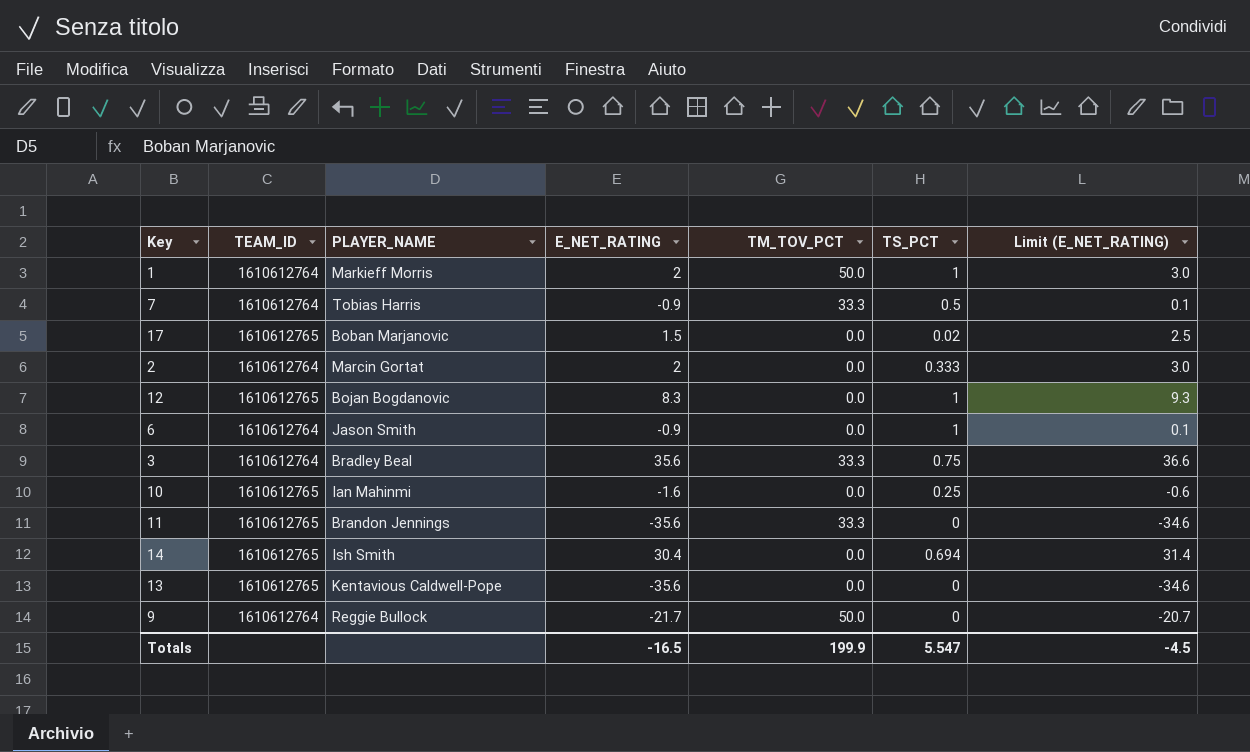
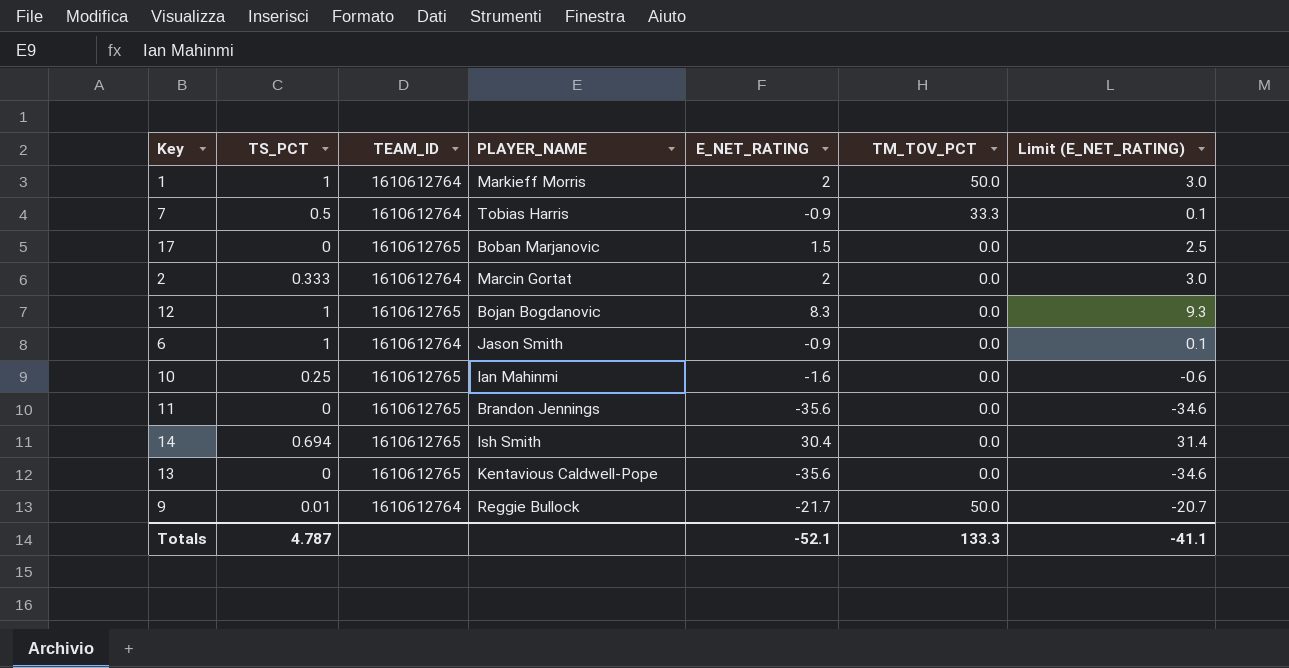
column TS_PCT | position: 6 -> 2
row 3: 1610612764 | Bradley Beal | 35.6 | 33.3 | 0.75 | 36.6 -> none
17 | TS_PCT: 0.02 -> 0
11 | TM_TOV_PCT: 33.3 -> 0.0
9 | TS_PCT: 0 -> 0.01
Totals | TS_PCT: 5.547 -> 4.787
Totals | E_NET_RATING: -16.5 -> -52.1
Totals | TM_TOV_PCT: 199.9 -> 133.3
Totals | Limit (E_NET_RATING): -4.5 -> -41.1

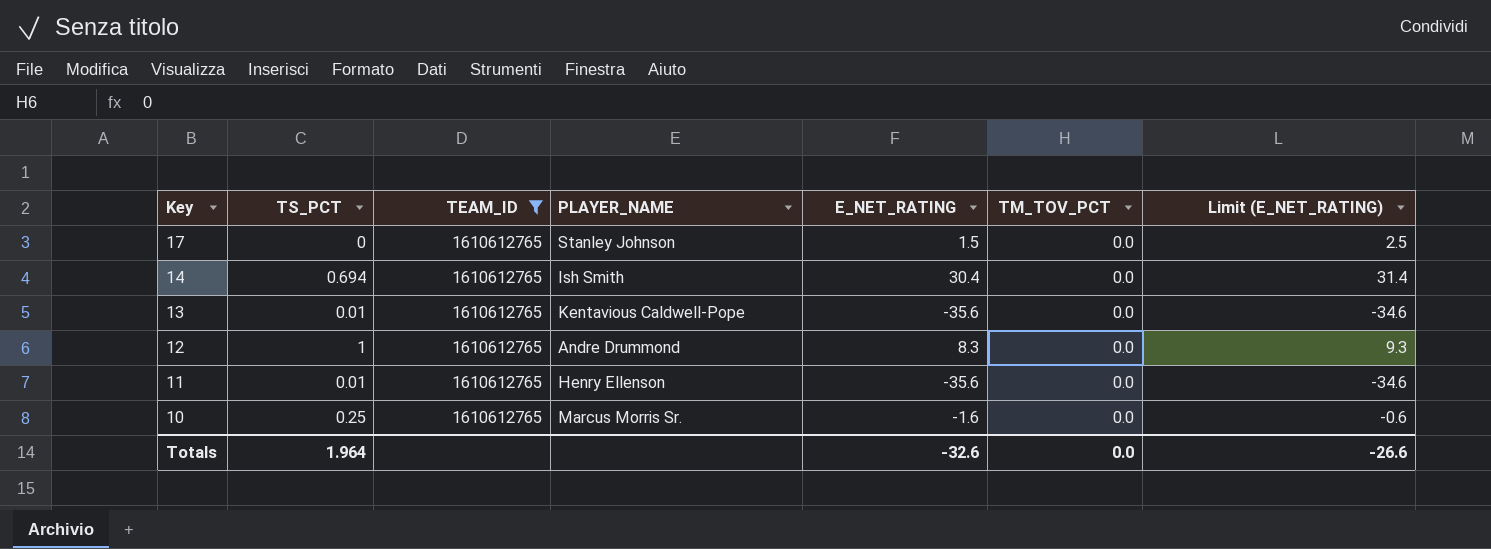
filter: none -> TEAM_ID = 1610612765
row order: none -> Key descending
17 | PLAYER_NAME: Boban Marjanovic -> Stanley Johnson
13 | TS_PCT: 0 -> 0.01
12 | PLAYER_NAME: Bojan Bogdanovic -> Andre Drummond
11 | TS_PCT: 0 -> 0.01
11 | PLAYER_NAME: Brandon Jennings -> Henry Ellenson
10 | PLAYER_NAME: Ian Mahinmi -> Marcus Morris Sr.
Totals | TS_PCT: 4.787 -> 1.964
Totals | E_NET_RATING: -52.1 -> -32.6
Totals | TM_TOV_PCT: 133.3 -> 0.0
Totals | Limit (E_NET_RATING): -41.1 -> -26.6

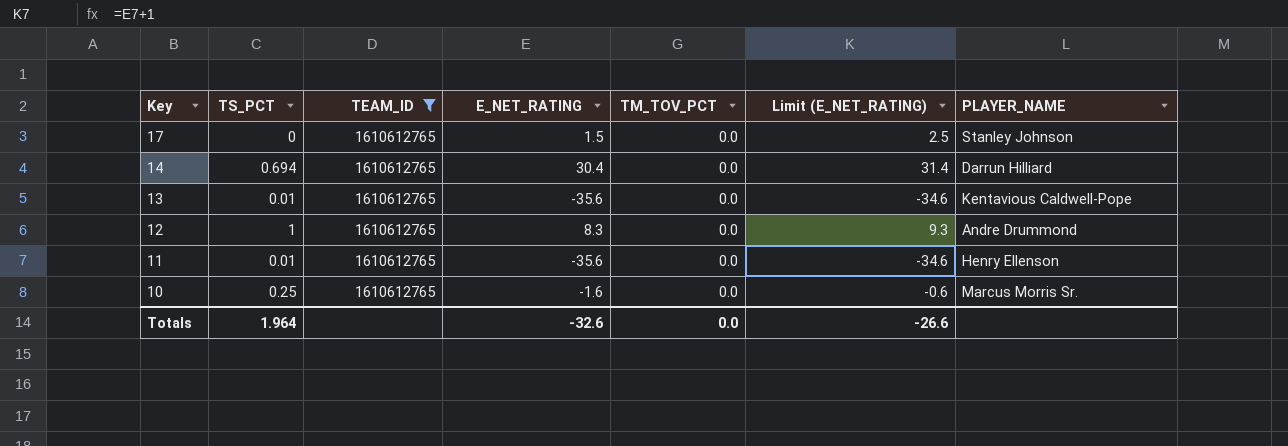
column PLAYER_NAME | position: 4 -> 7
14 | PLAYER_NAME: Ish Smith -> Darrun Hilliard

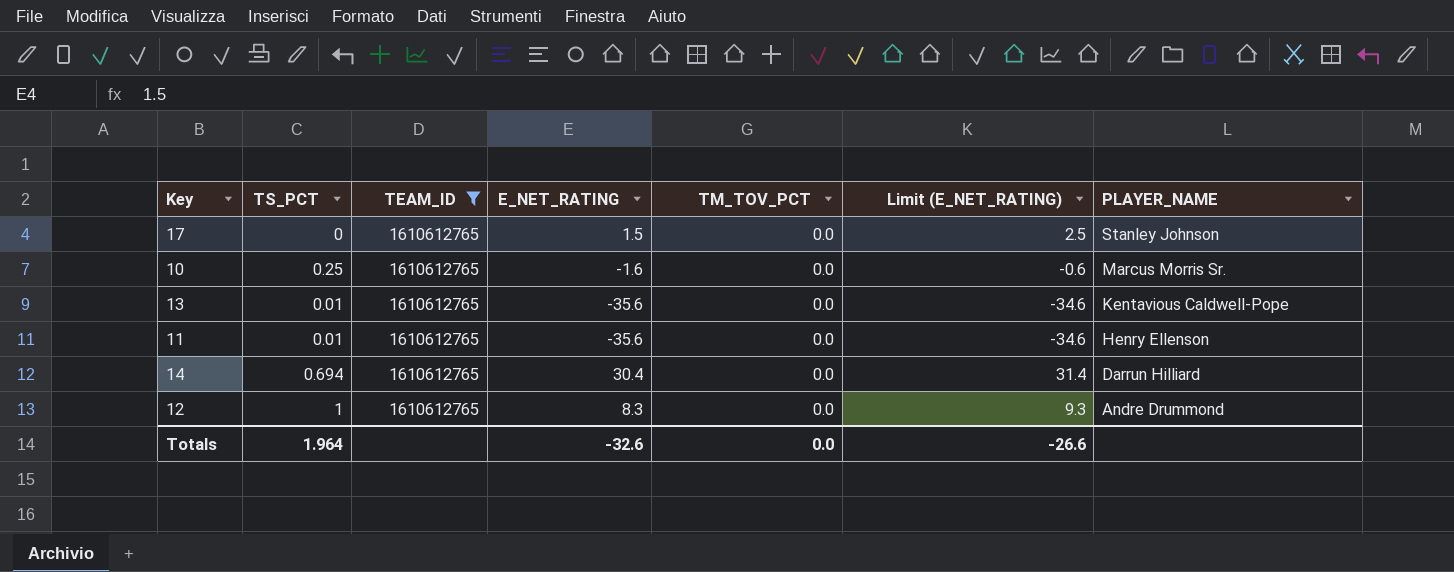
row order: Key descending -> PLAYER_NAME descending

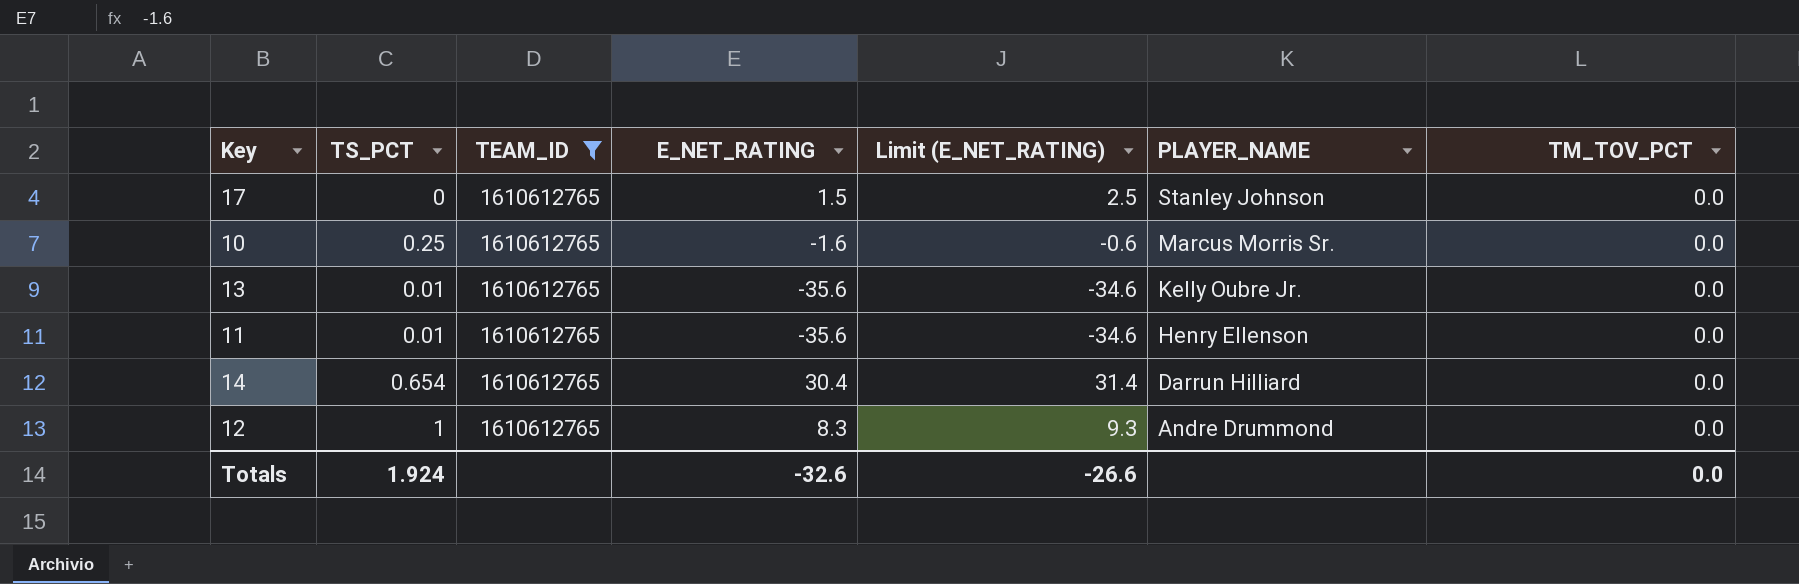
column TM_TOV_PCT | position: 5 -> 7
13 | PLAYER_NAME: Kentavious Caldwell-Pope -> Kelly Oubre Jr.
14 | TS_PCT: 0.694 -> 0.654
Totals | TS_PCT: 1.964 -> 1.924

